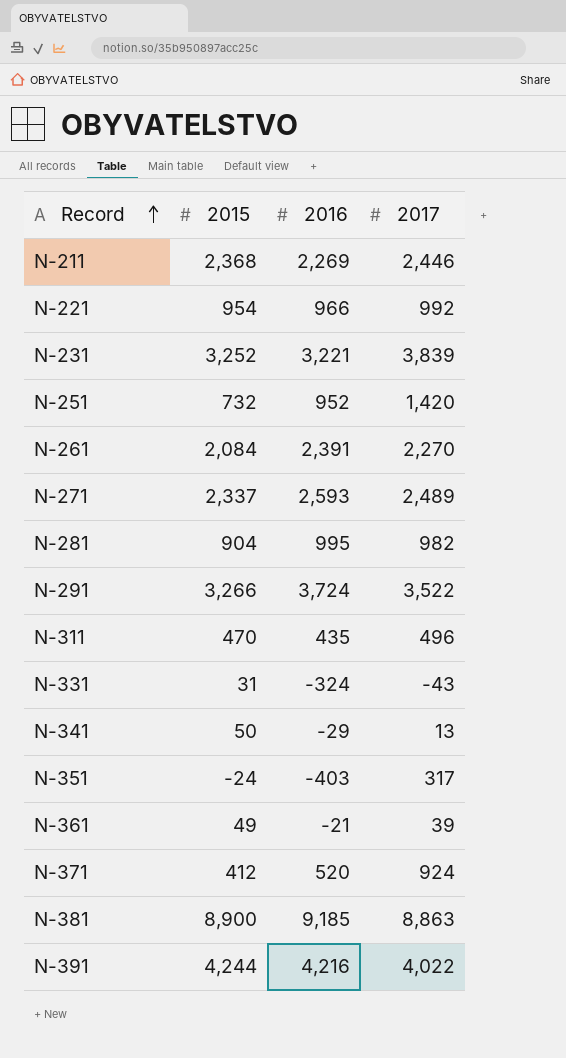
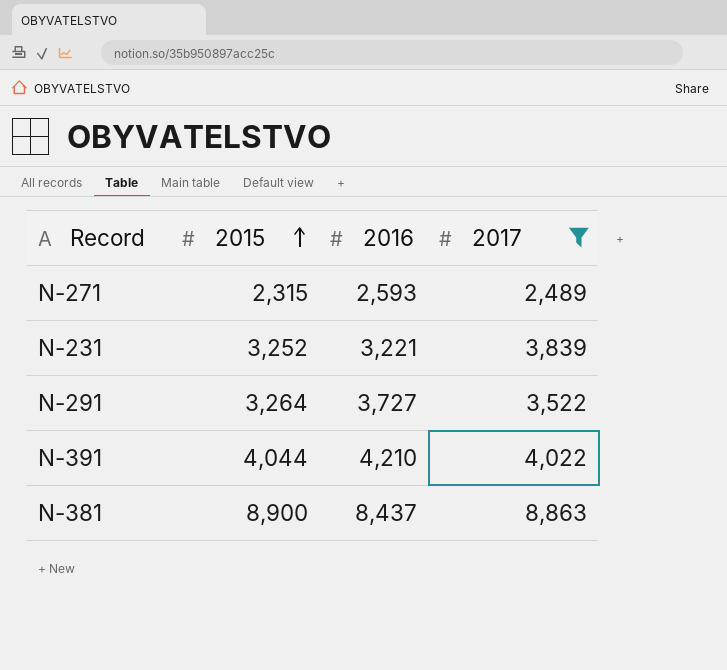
filter: none -> 2017 >= 2,489
row order: Record ascending -> 2015 ascending
N-271 | 2015: 2,337 -> 2,315
N-291 | 2015: 3,266 -> 3,264
N-291 | 2016: 3,724 -> 3,727
N-391 | 2015: 4,244 -> 4,044
N-391 | 2016: 4,216 -> 4,210
N-381 | 2016: 9,185 -> 8,437

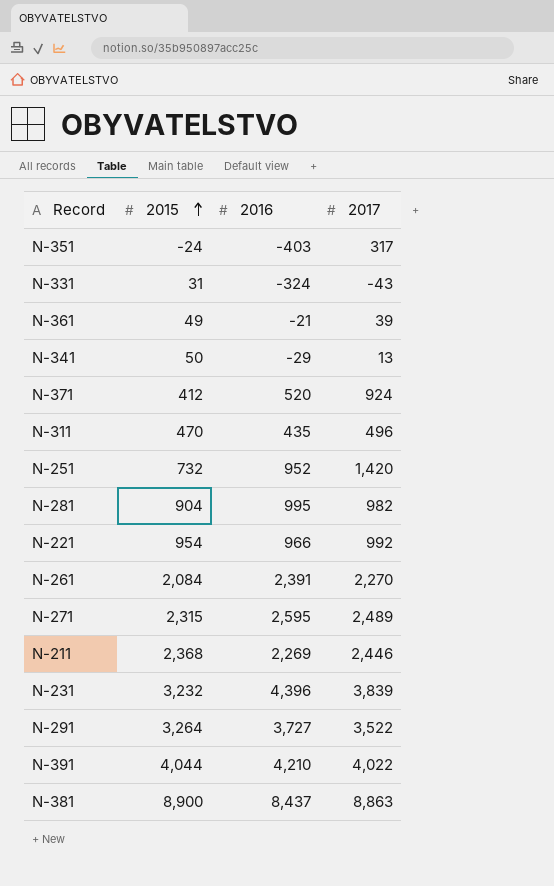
filter: 2017 >= 2,489 -> none
N-271 | 2016: 2,593 -> 2,595
N-231 | 2015: 3,252 -> 3,232
N-231 | 2016: 3,221 -> 4,396

